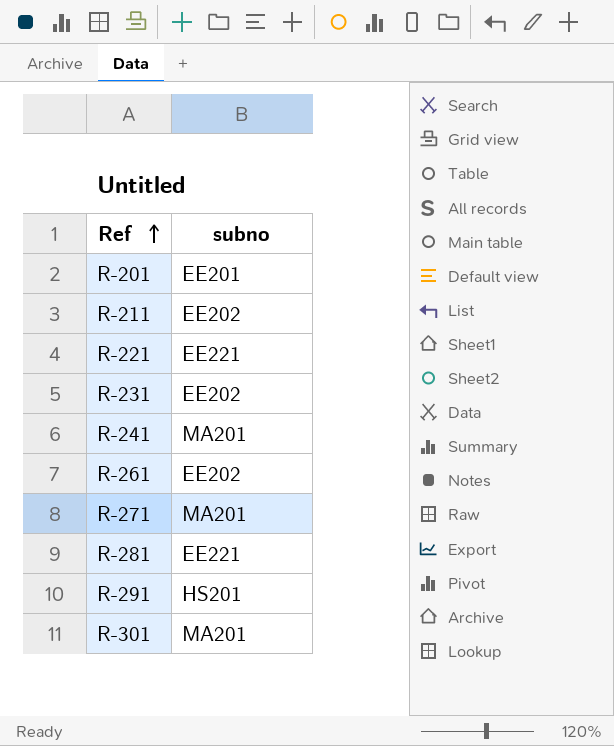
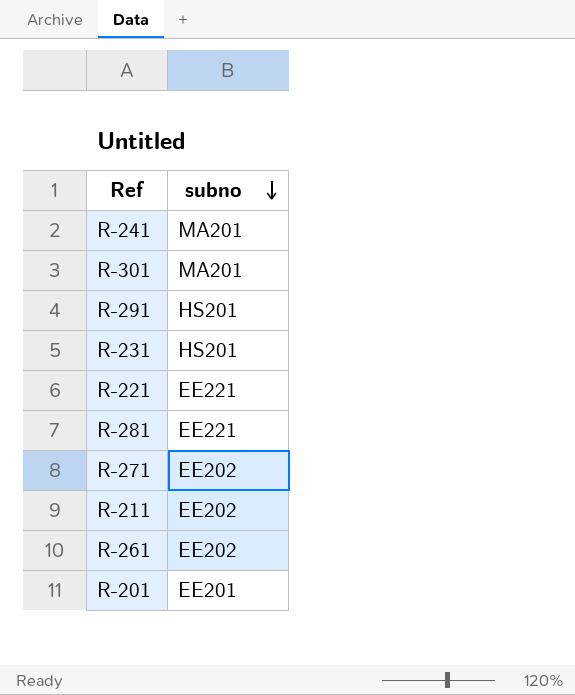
row order: Ref ascending -> subno descending
R-231 | subno: EE202 -> HS201
R-271 | subno: MA201 -> EE202

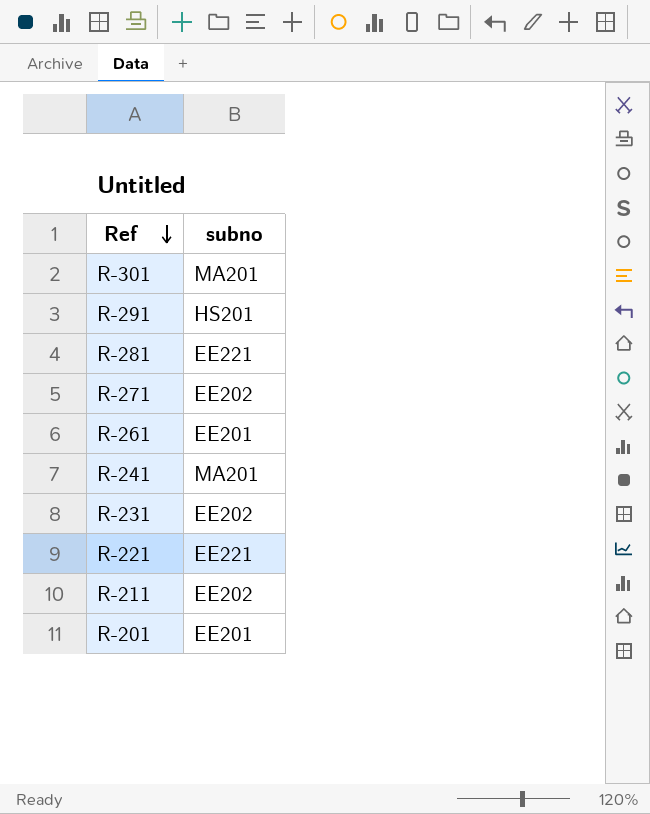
row order: subno descending -> Ref descending
R-261 | subno: EE202 -> EE201
R-231 | subno: HS201 -> EE202

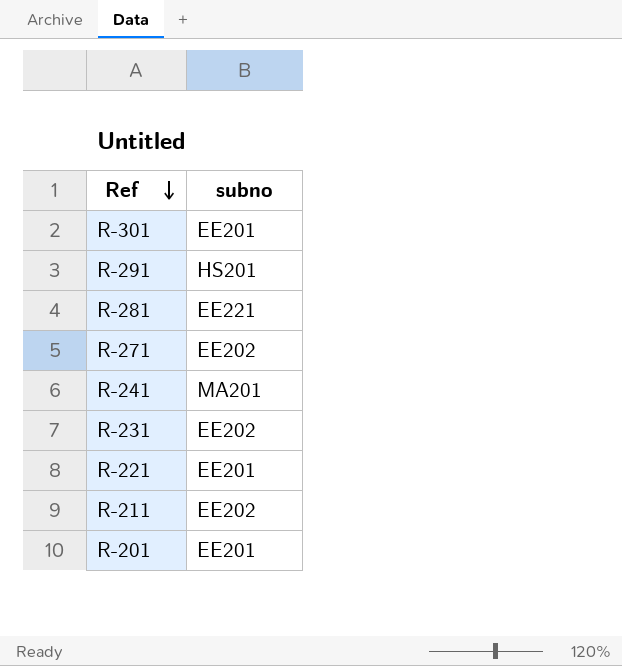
row R-261: EE201 -> none
R-301 | subno: MA201 -> EE201
R-221 | subno: EE221 -> EE201

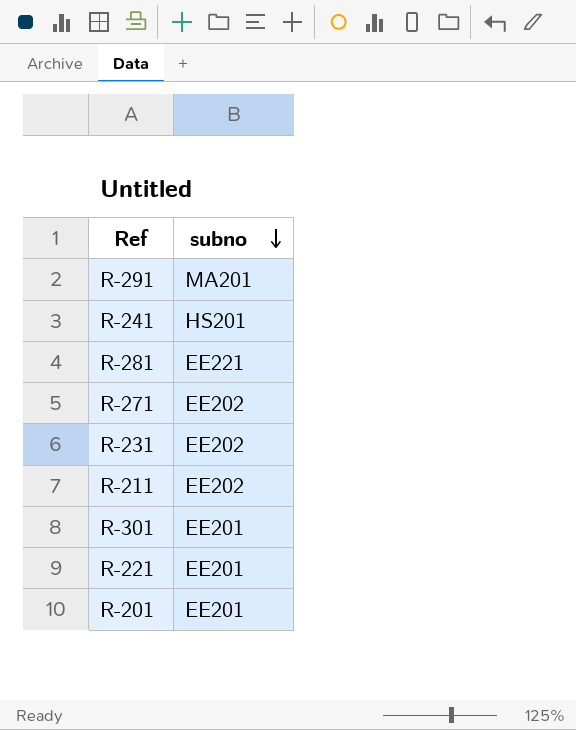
row order: Ref descending -> subno descending
R-291 | subno: HS201 -> MA201
R-241 | subno: MA201 -> HS201

